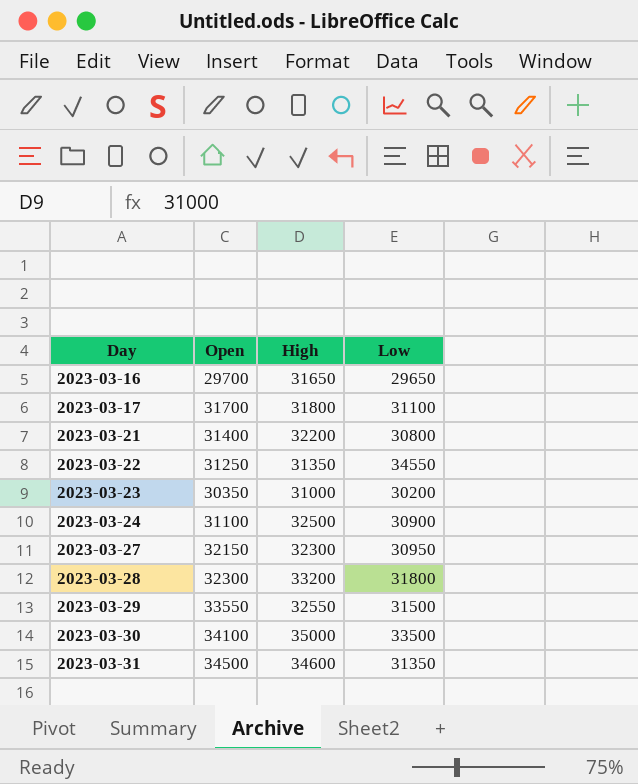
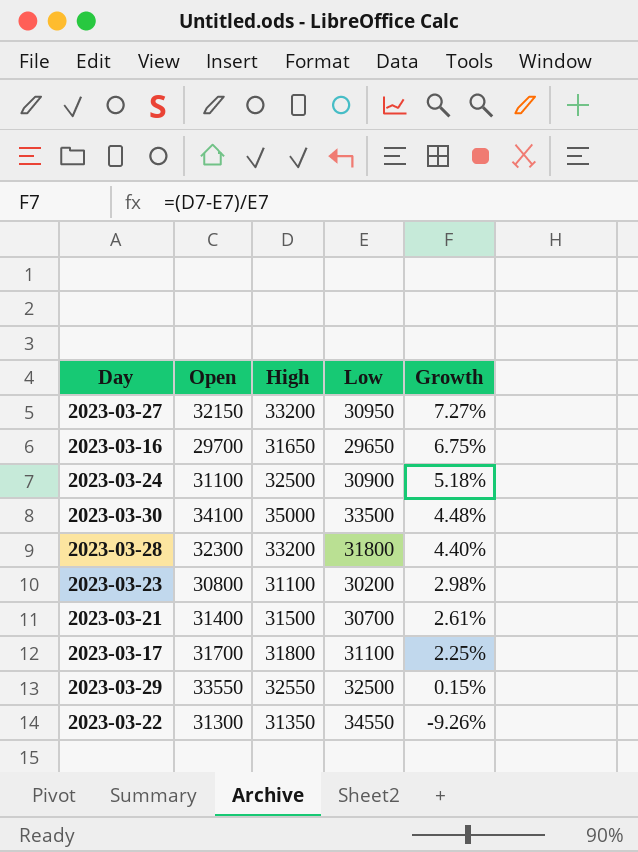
row order: Day ascending -> Growth descending
column Growth | formula: none -> ([High] - [Low]) / [Low]
row 2023-03-31: 34500 | 34600 | 31350 -> none
2023-03-27 | High: 32300 -> 33200
2023-03-23 | Open: 30350 -> 30800
2023-03-23 | High: 31000 -> 31100
2023-03-21 | High: 32200 -> 31500
2023-03-21 | Low: 30800 -> 30700
2023-03-29 | Low: 31500 -> 32500
2023-03-22 | Open: 31250 -> 31300

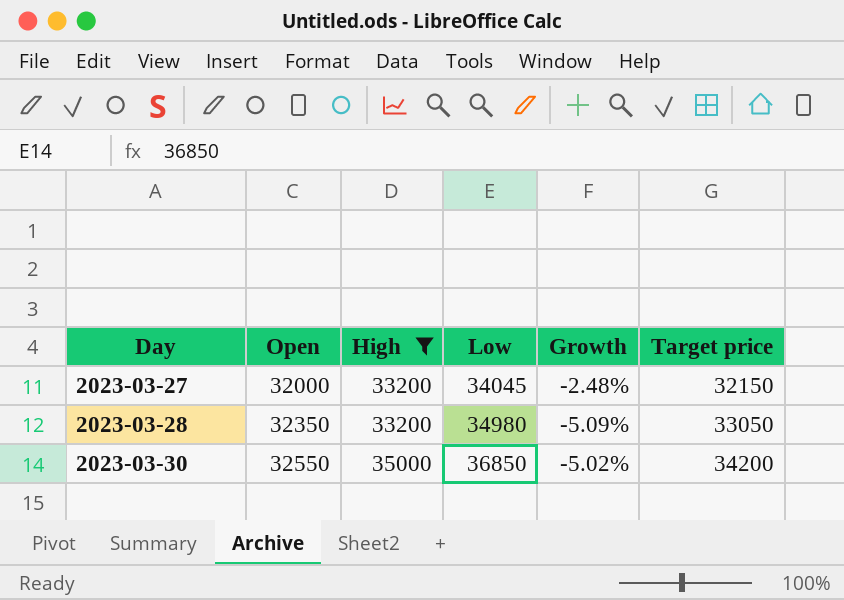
filter: none -> High >= 33200
row order: Growth descending -> Day ascending
column Target price | position: none -> 6
2023-03-27 | Open: 32150 -> 32000
2023-03-27 | Low: 30950 -> 34045
2023-03-27 | Growth: 7.27% -> -2.48%
2023-03-28 | Open: 32300 -> 32350
2023-03-28 | Low: 31800 -> 34980
2023-03-28 | Growth: 4.40% -> -5.09%
2023-03-30 | Open: 34100 -> 32550
2023-03-30 | Low: 33500 -> 36850
2023-03-30 | Growth: 4.48% -> -5.02%

